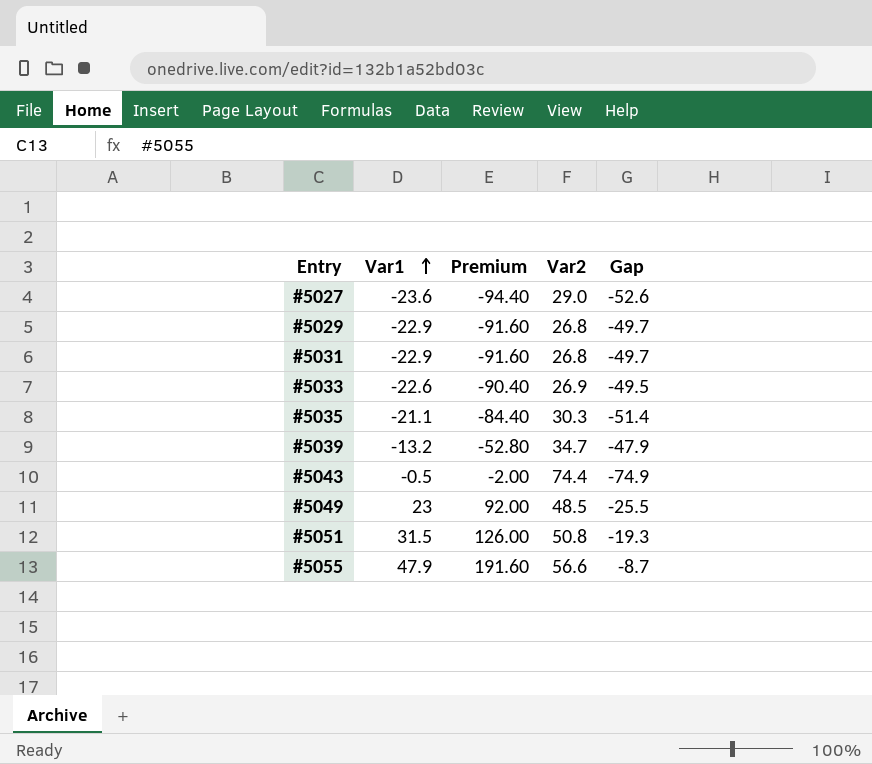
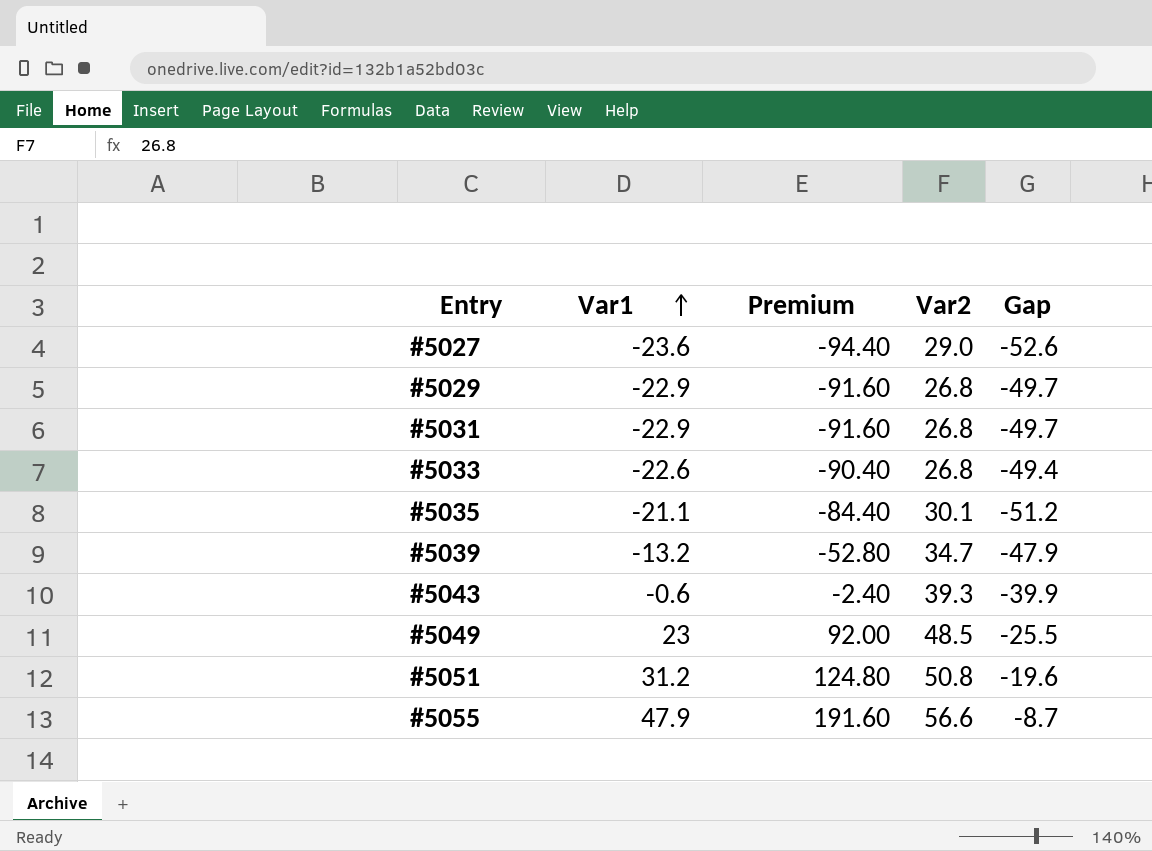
#5033 | Var2: 26.9 -> 26.8
#5033 | Gap: -49.5 -> -49.4
#5035 | Var2: 30.3 -> 30.1
#5035 | Gap: -51.4 -> -51.2
#5043 | Var1: -0.5 -> -0.6
#5043 | Premium: -2.00 -> -2.40
#5043 | Var2: 74.4 -> 39.3
#5043 | Gap: -74.9 -> -39.9
#5051 | Var1: 31.5 -> 31.2
#5051 | Premium: 126.00 -> 124.80
#5051 | Gap: -19.3 -> -19.6

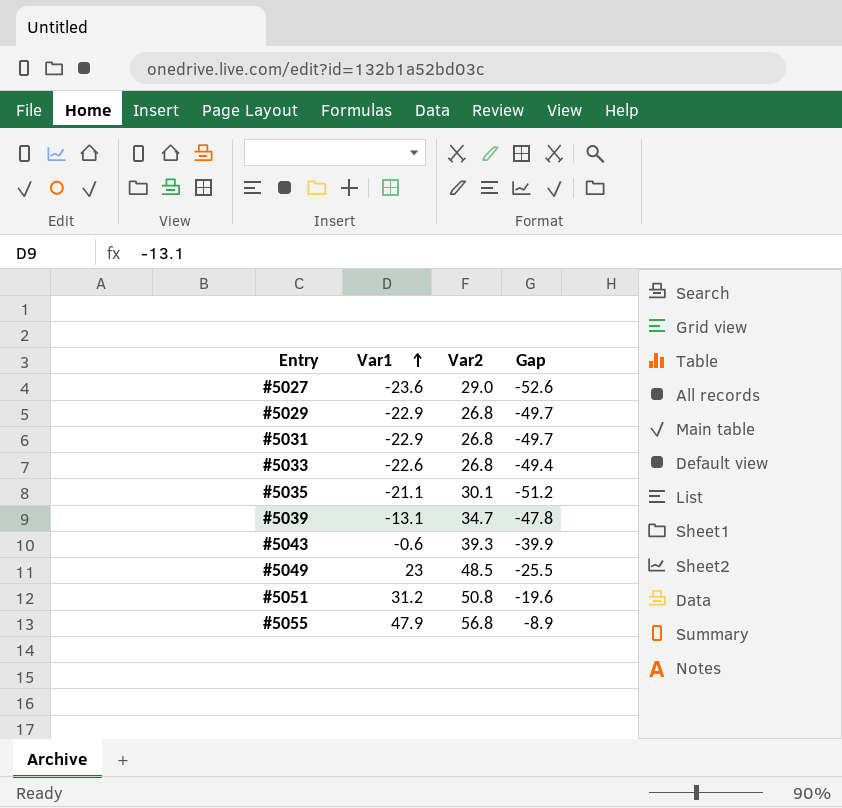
column Premium | formula: [Var1] * 4 -> none
#5039 | Var1: -13.2 -> -13.1
#5039 | Gap: -47.9 -> -47.8
#5055 | Var2: 56.6 -> 56.8
#5055 | Gap: -8.7 -> -8.9

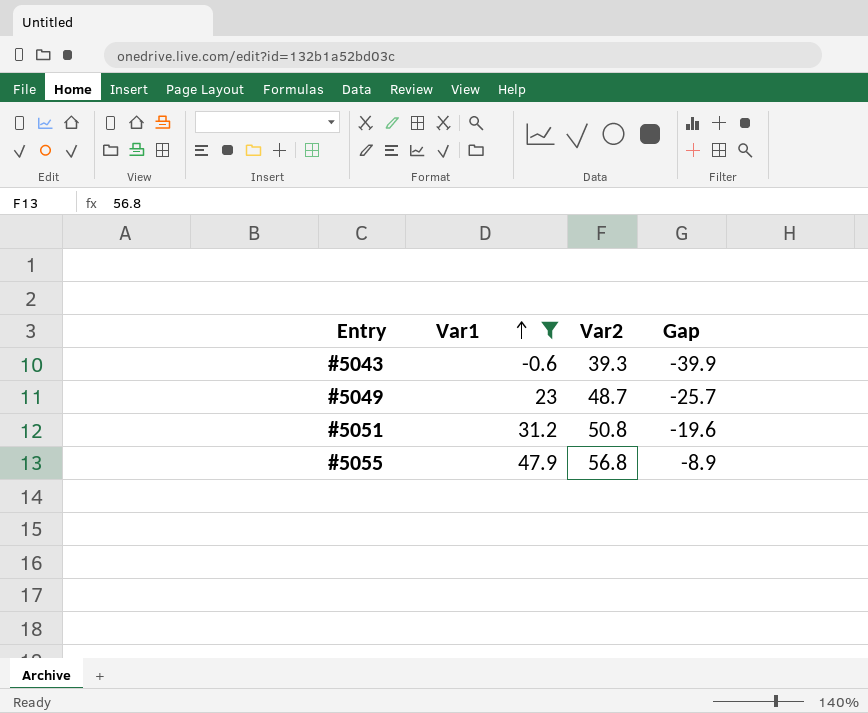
filter: none -> Var1 >= -0.6
#5049 | Var2: 48.5 -> 48.7
#5049 | Gap: -25.5 -> -25.7

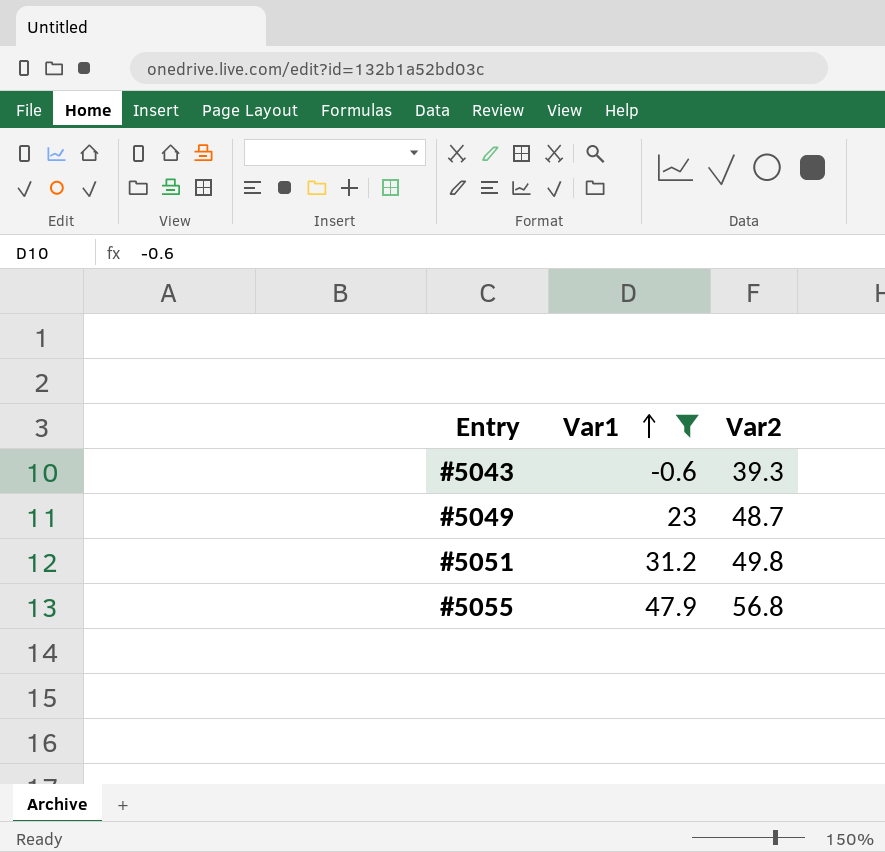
column Gap | formula: [Var1] - [Var2] -> none
#5051 | Var2: 50.8 -> 49.8

